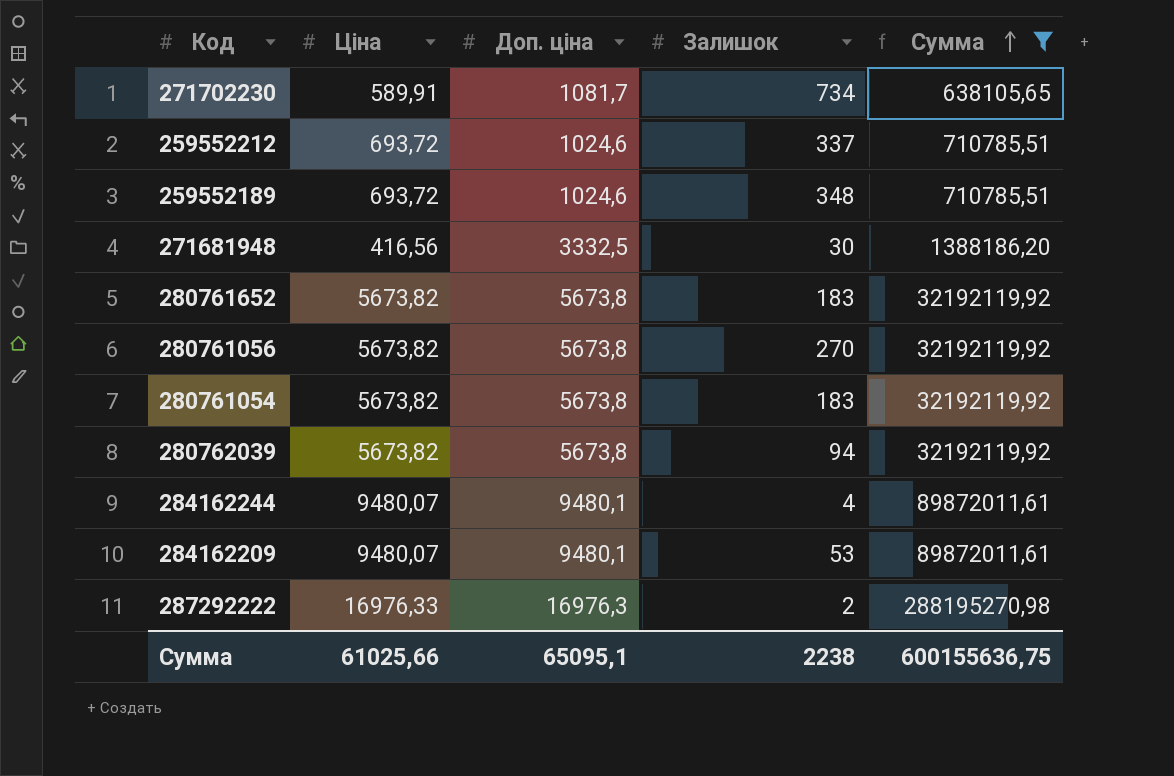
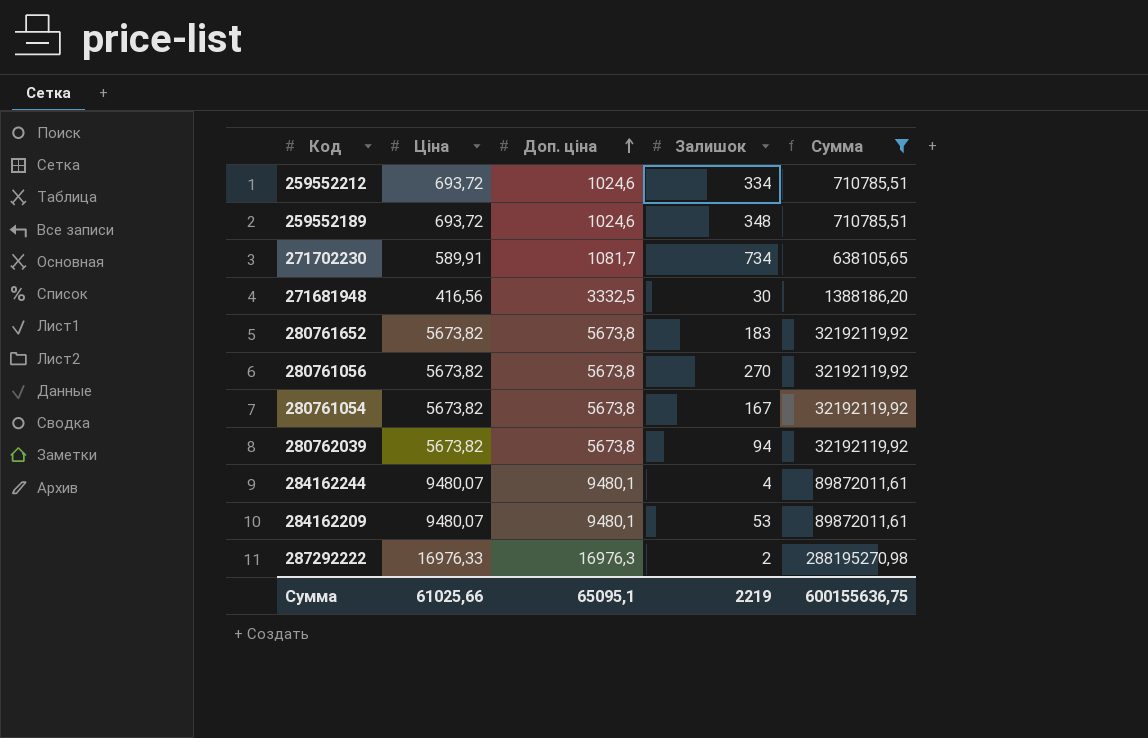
row order: Сумма ascending -> Доп. ціна ascending
259552212 | Залишок: 337 -> 334
280761054 | Залишок: 183 -> 167
Сумма | Залишок: 2238 -> 2219

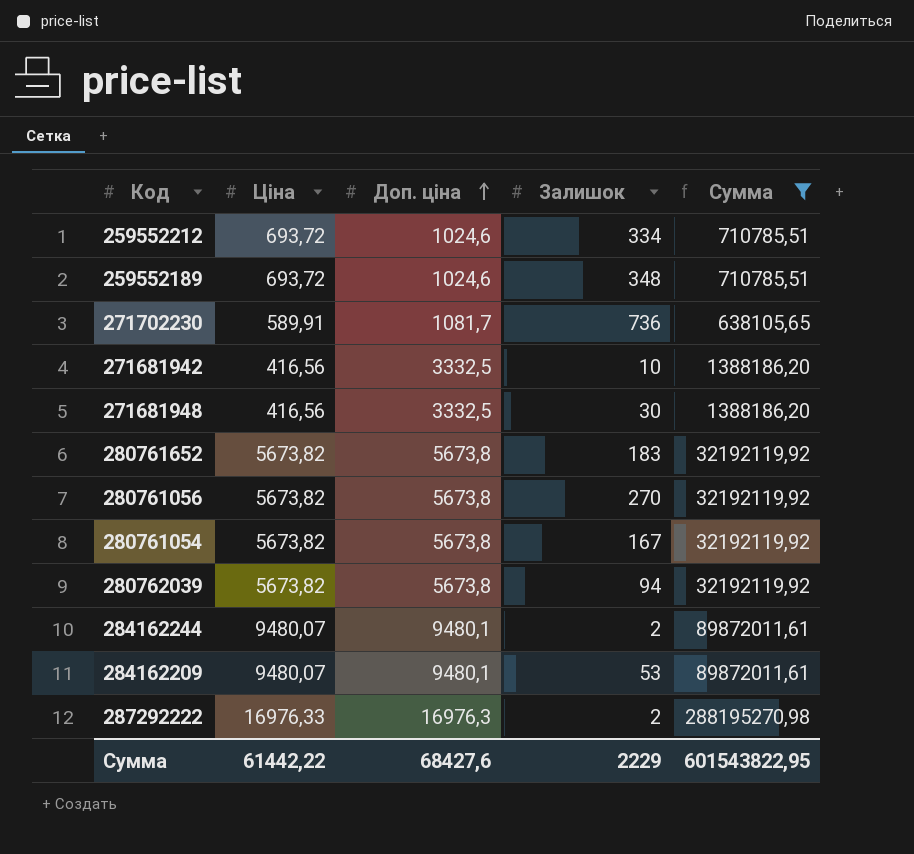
271702230 | Залишок: 734 -> 736
row 271681942: none -> 416,56 | 3332,5 | 10 | 1388186,20
284162244 | Залишок: 4 -> 2
Сумма | Ціна: 61025,66 -> 61442,22
Сумма | Доп. ціна: 65095,1 -> 68427,6
Сумма | Залишок: 2219 -> 2229
Сумма | Сумма: 600155636,75 -> 601543822,95

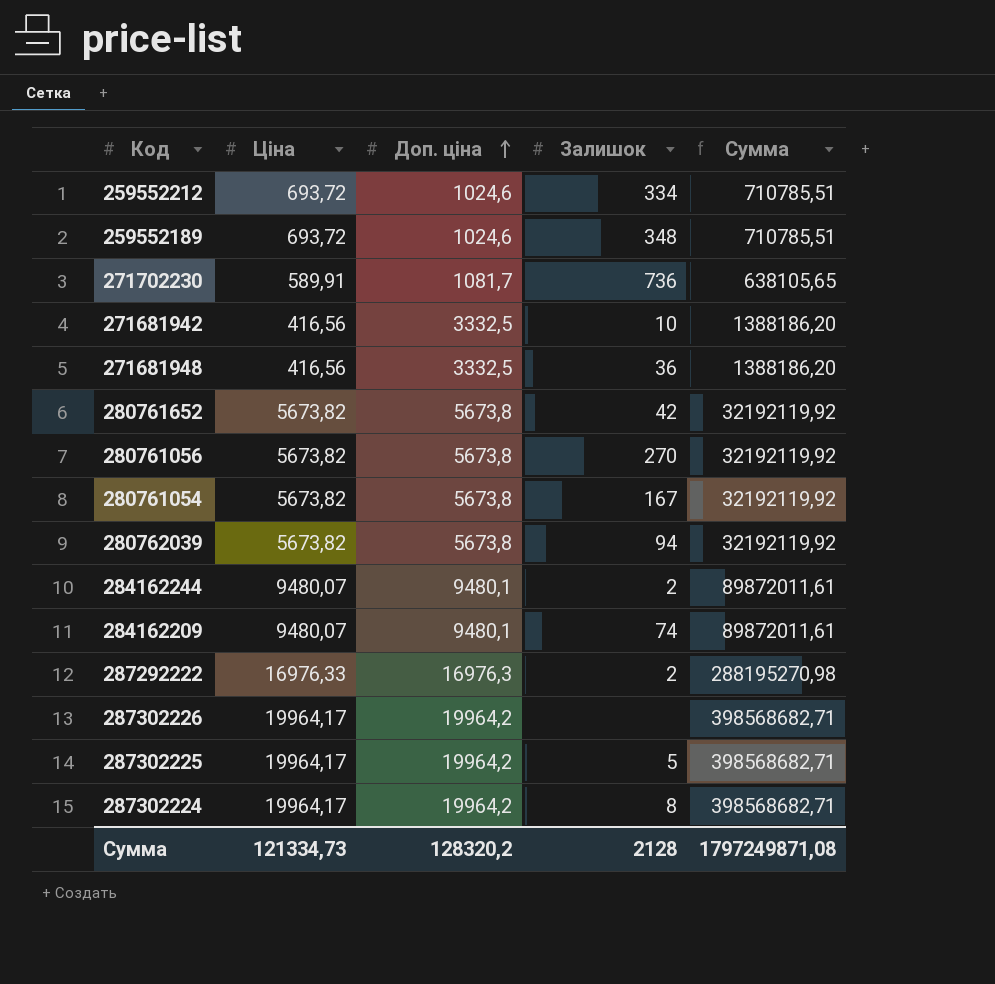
filter: Сумма != 398568682,71 -> none
271681948 | Залишок: 30 -> 36
280761652 | Залишок: 183 -> 42
284162209 | Залишок: 53 -> 74
Сумма | Ціна: 61442,22 -> 121334,73
Сумма | Доп. ціна: 68427,6 -> 128320,2
Сумма | Залишок: 2229 -> 2128
Сумма | Сумма: 601543822,95 -> 1797249871,08

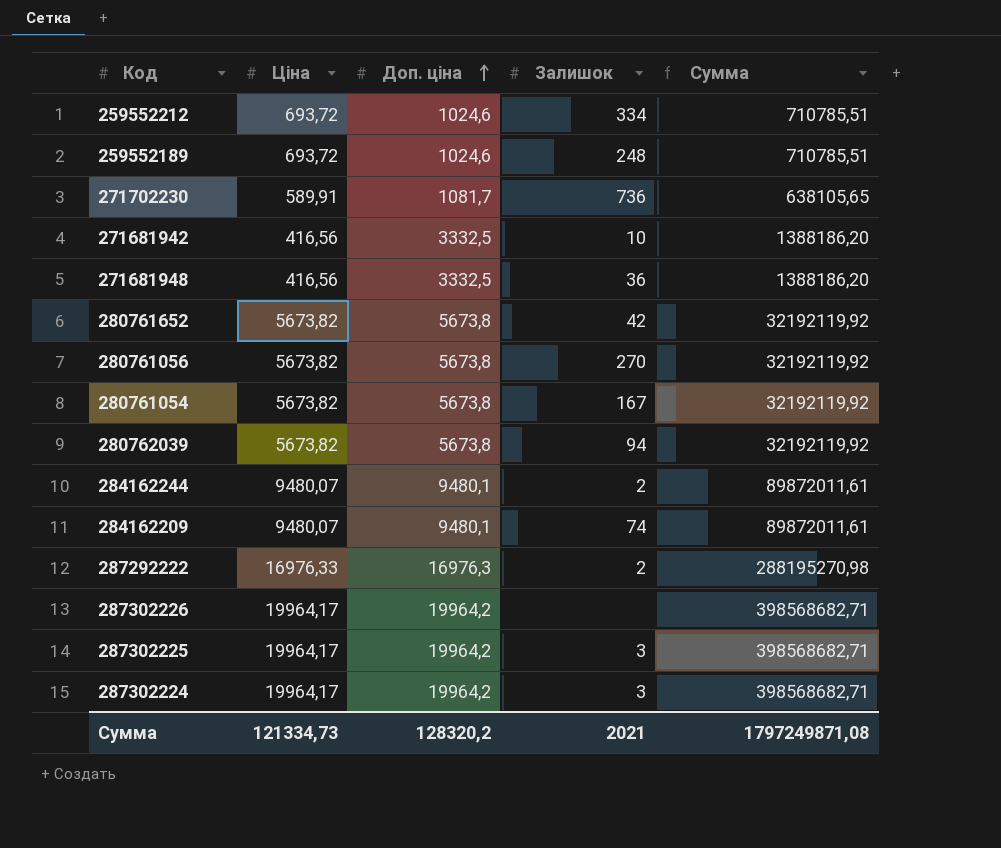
259552189 | Залишок: 348 -> 248
287302225 | Залишок: 5 -> 3
287302224 | Залишок: 8 -> 3
Сумма | Залишок: 2128 -> 2021

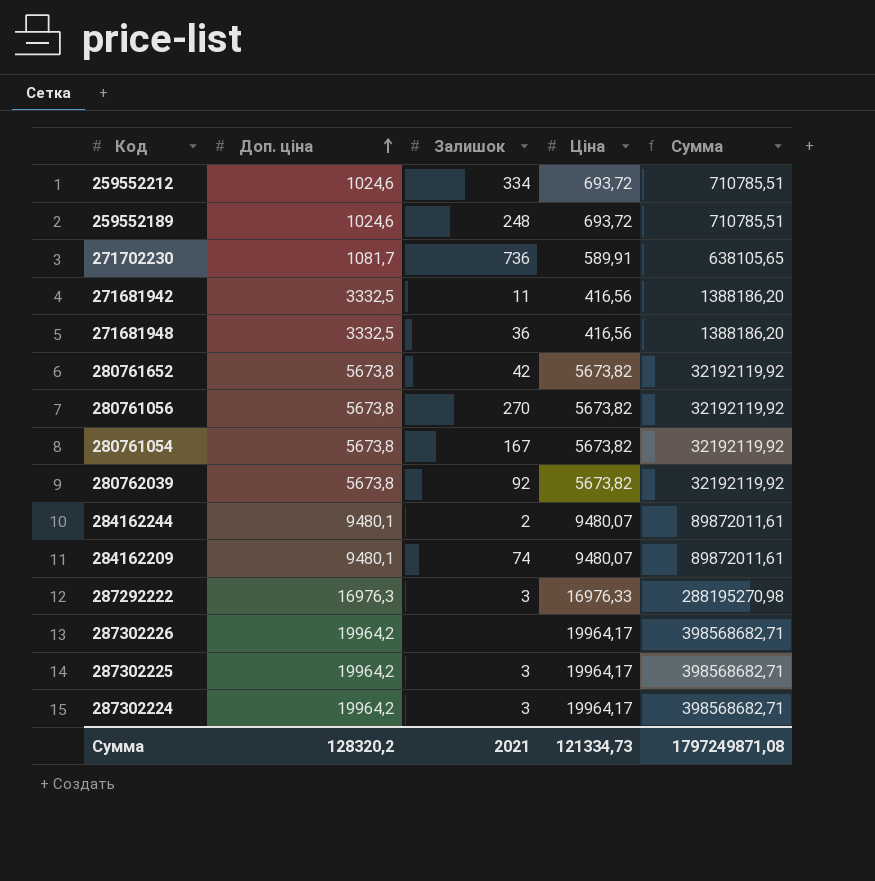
column Ціна | position: 2 -> 4
271681942 | Залишок: 10 -> 11
280762039 | Залишок: 94 -> 92
287292222 | Залишок: 2 -> 3

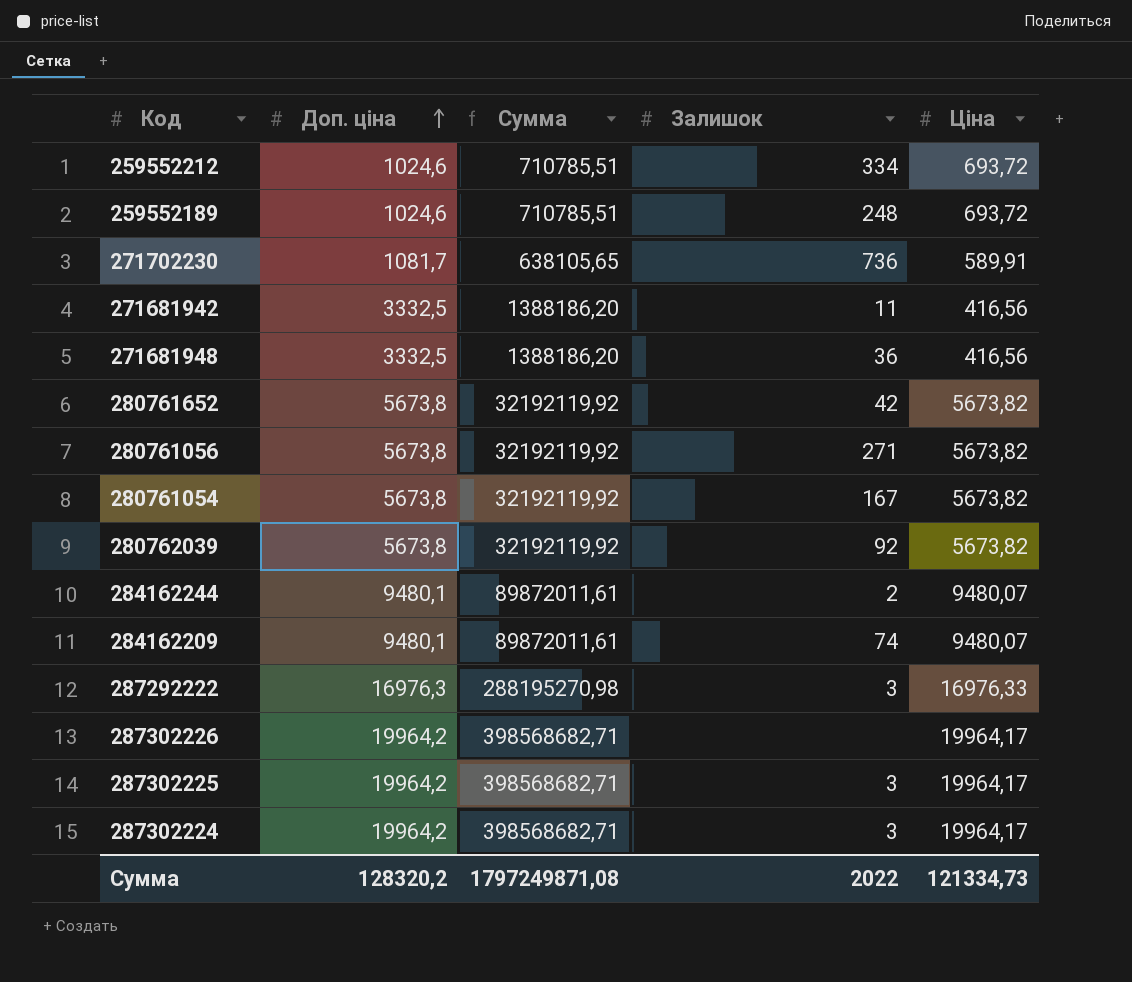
column Сумма | position: 5 -> 3
280761056 | Залишок: 270 -> 271
Сумма | Залишок: 2021 -> 2022

